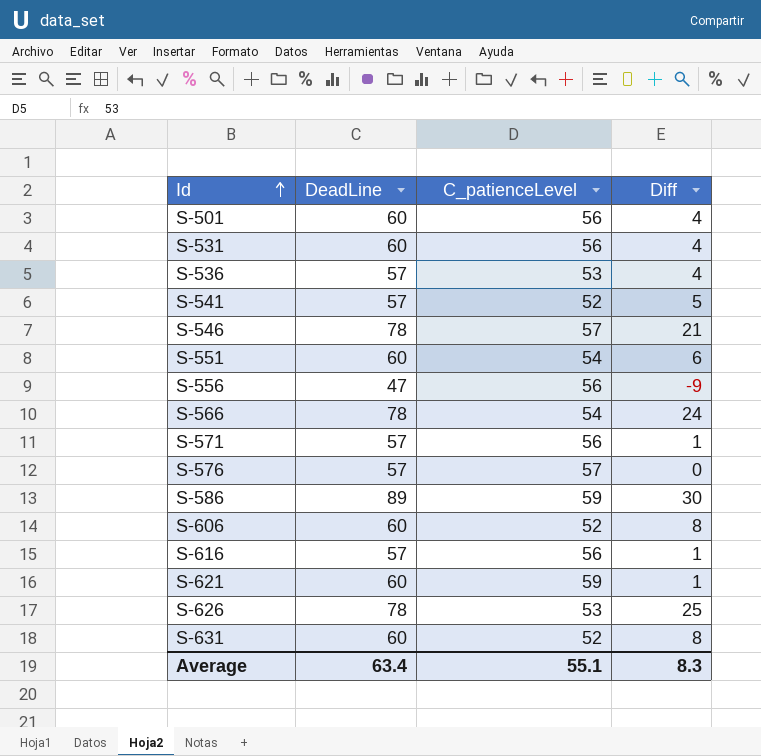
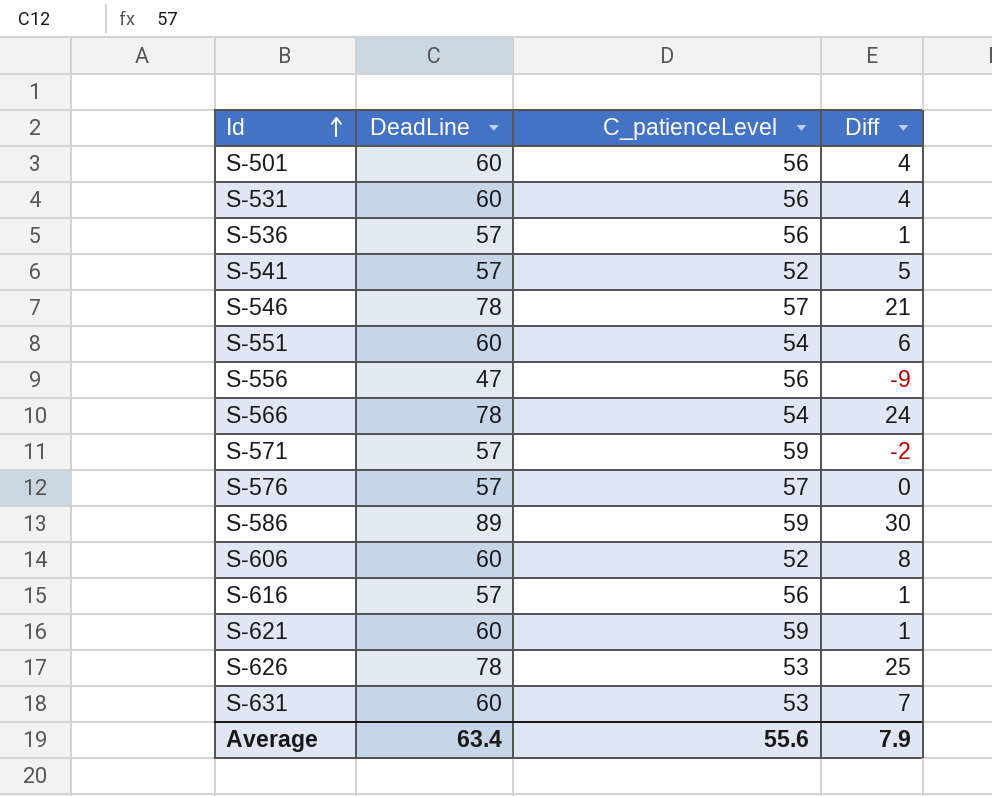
S-536 | C_patienceLevel: 53 -> 56
S-536 | Diff: 4 -> 1
S-571 | C_patienceLevel: 56 -> 59
S-571 | Diff: 1 -> -2
S-631 | C_patienceLevel: 52 -> 53
S-631 | Diff: 8 -> 7
Average | C_patienceLevel: 55.1 -> 55.6
Average | Diff: 8.3 -> 7.9

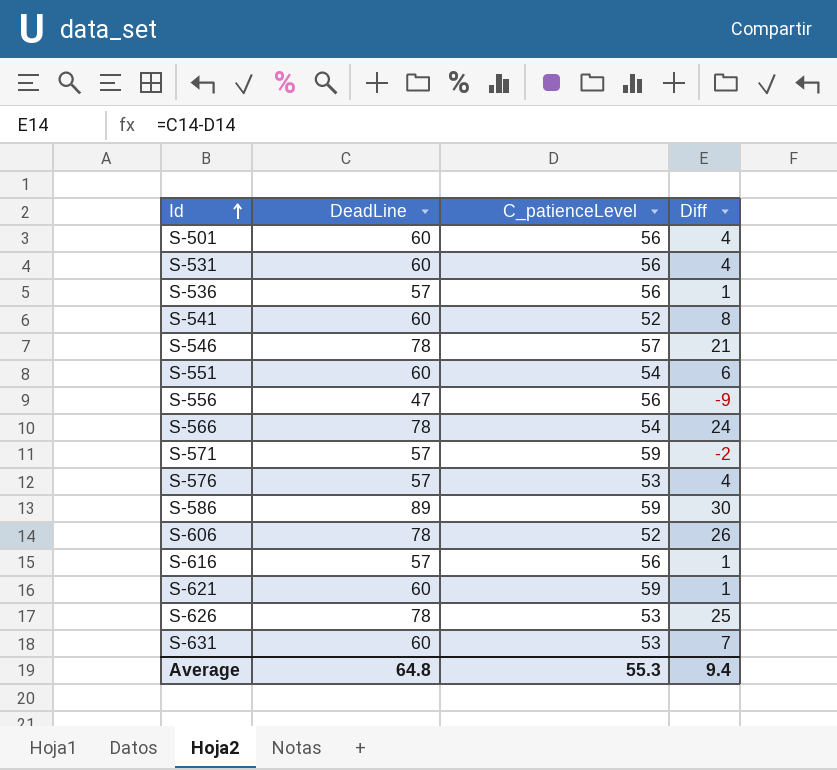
S-541 | DeadLine: 57 -> 60
S-541 | Diff: 5 -> 8
S-576 | C_patienceLevel: 57 -> 53
S-576 | Diff: 0 -> 4
S-606 | DeadLine: 60 -> 78
S-606 | Diff: 8 -> 26
Average | DeadLine: 63.4 -> 64.8
Average | C_patienceLevel: 55.6 -> 55.3
Average | Diff: 7.9 -> 9.4

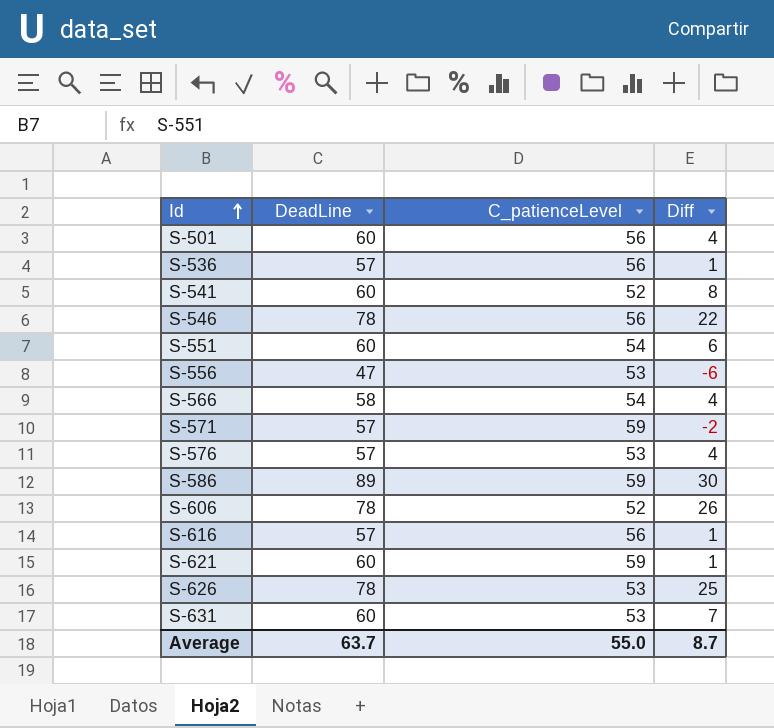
row S-531: 60 | 56 | 4 -> none
S-546 | C_patienceLevel: 57 -> 56
S-546 | Diff: 21 -> 22
S-556 | C_patienceLevel: 56 -> 53
S-556 | Diff: -9 -> -6
S-566 | DeadLine: 78 -> 58
S-566 | Diff: 24 -> 4
Average | DeadLine: 64.8 -> 63.7
Average | C_patienceLevel: 55.3 -> 55.0
Average | Diff: 9.4 -> 8.7

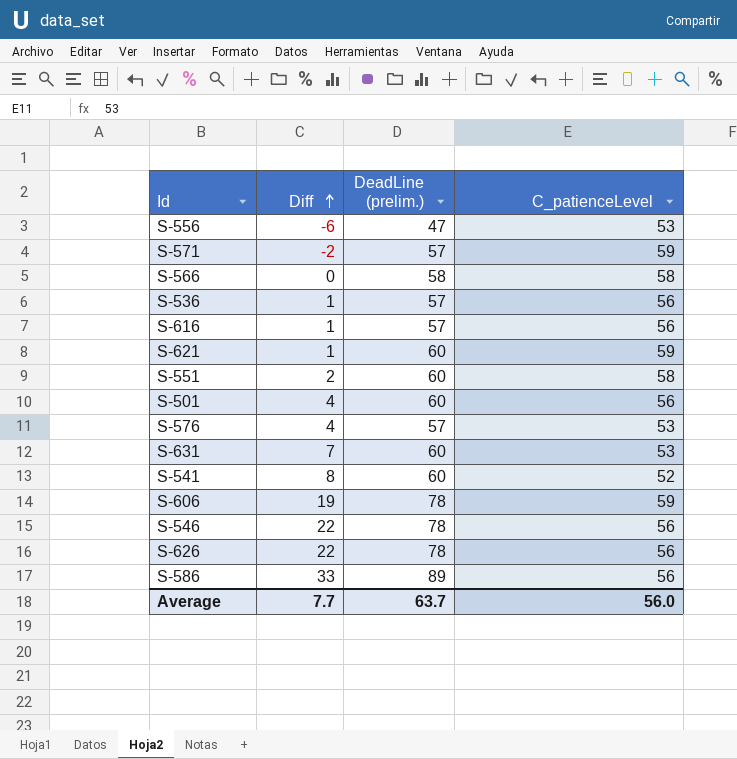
row order: Id ascending -> Diff ascending
column Diff | position: 4 -> 2
column name: DeadLine -> DeadLine (prelim.)
S-566 | Diff: 4 -> 0
S-566 | C_patienceLevel: 54 -> 58
S-551 | Diff: 6 -> 2
S-551 | C_patienceLevel: 54 -> 58
S-606 | Diff: 26 -> 19
S-606 | C_patienceLevel: 52 -> 59
S-626 | Diff: 25 -> 22
S-626 | C_patienceLevel: 53 -> 56
S-586 | Diff: 30 -> 33
S-586 | C_patienceLevel: 59 -> 56
Average | Diff: 8.7 -> 7.7
Average | C_patienceLevel: 55.0 -> 56.0

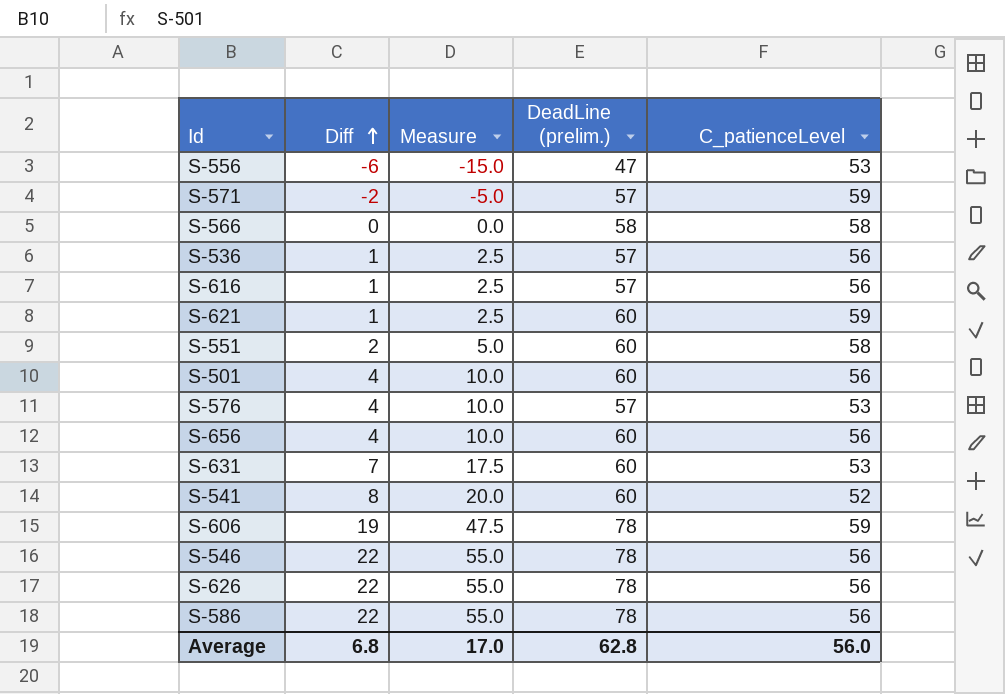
column Measure | formula: none -> [Diff] * 2.5
row S-656: none -> 4 | 10.0 | 60 | 56
S-586 | Diff: 33 -> 22
S-586 | DeadLine (prelim.): 89 -> 78
Average | Diff: 7.7 -> 6.8
Average | DeadLine (prelim.): 63.7 -> 62.8

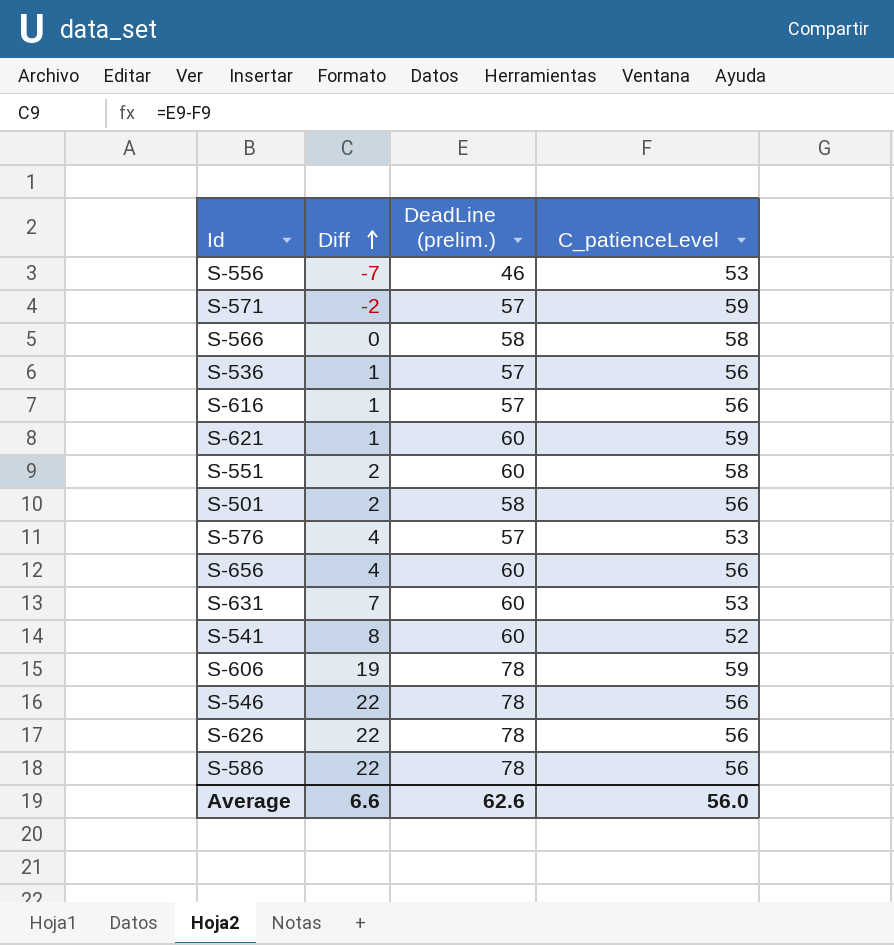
column Measure | formula: [Diff] * 2.5 -> none
S-556 | Diff: -6 -> -7
S-556 | DeadLine (prelim.): 47 -> 46
S-501 | Diff: 4 -> 2
S-501 | DeadLine (prelim.): 60 -> 58
Average | Diff: 6.8 -> 6.6
Average | DeadLine (prelim.): 62.8 -> 62.6

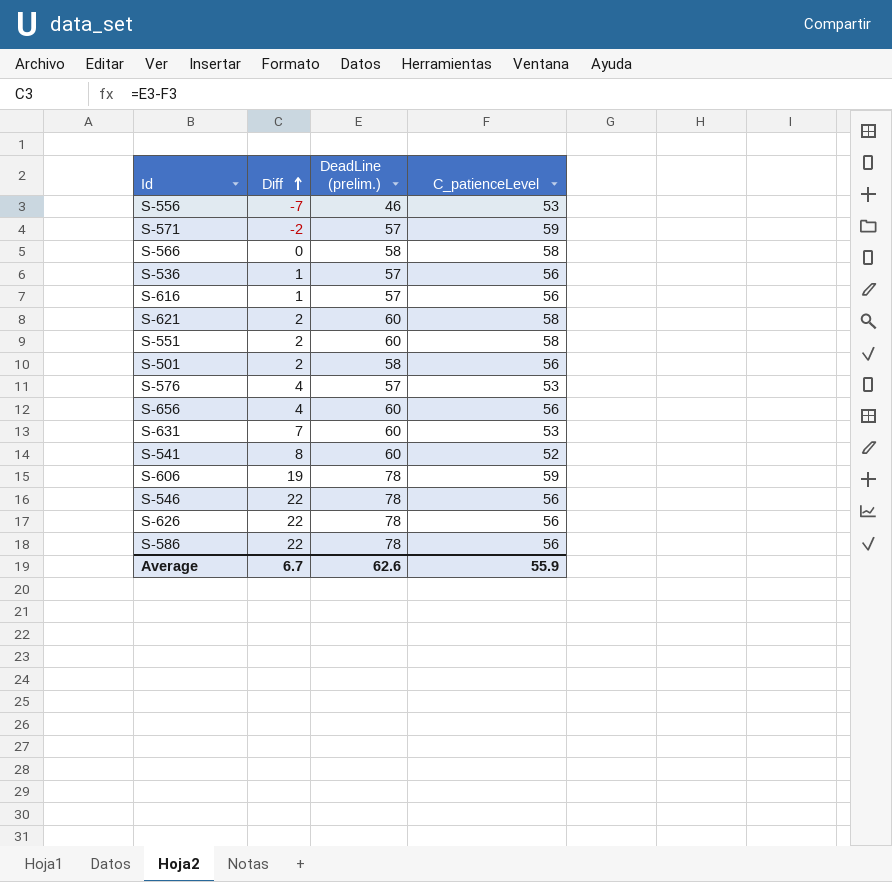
S-621 | Diff: 1 -> 2
S-621 | C_patienceLevel: 59 -> 58
Average | Diff: 6.6 -> 6.7
Average | C_patienceLevel: 56.0 -> 55.9

